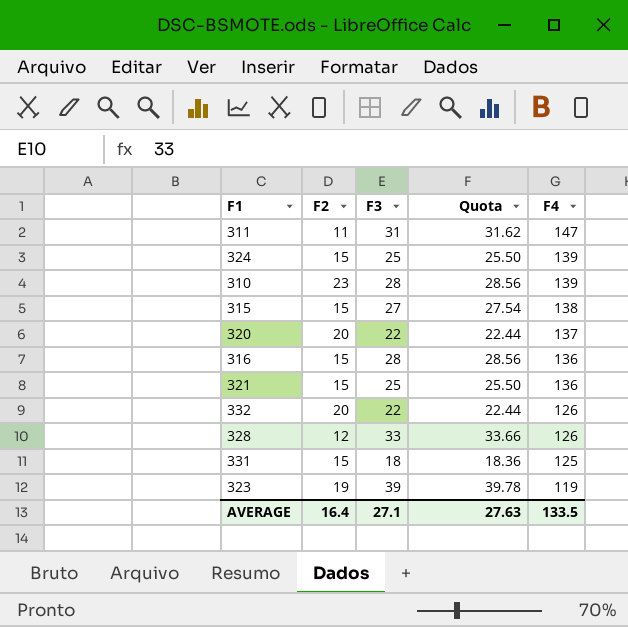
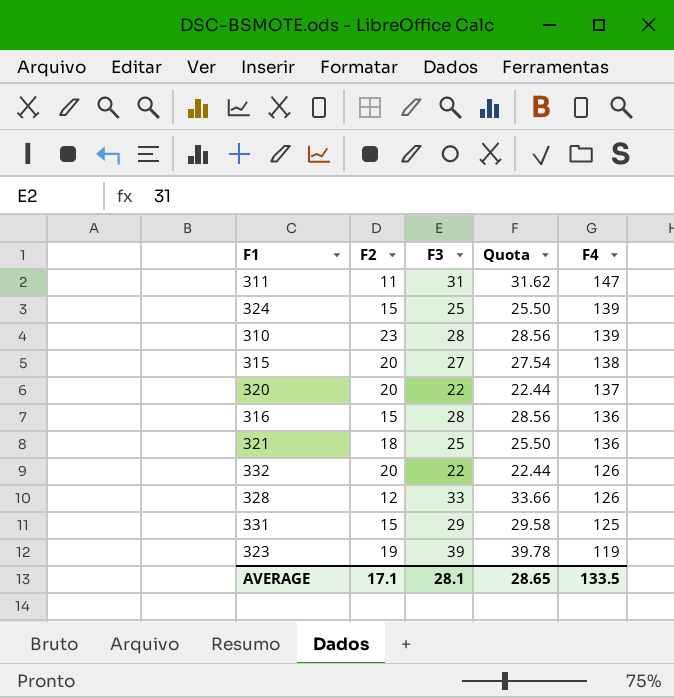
315 | F2: 15 -> 20
321 | F2: 15 -> 18
331 | F3: 18 -> 29
331 | Quota: 18.36 -> 29.58
AVERAGE | F2: 16.4 -> 17.1
AVERAGE | F3: 27.1 -> 28.1
AVERAGE | Quota: 27.63 -> 28.65

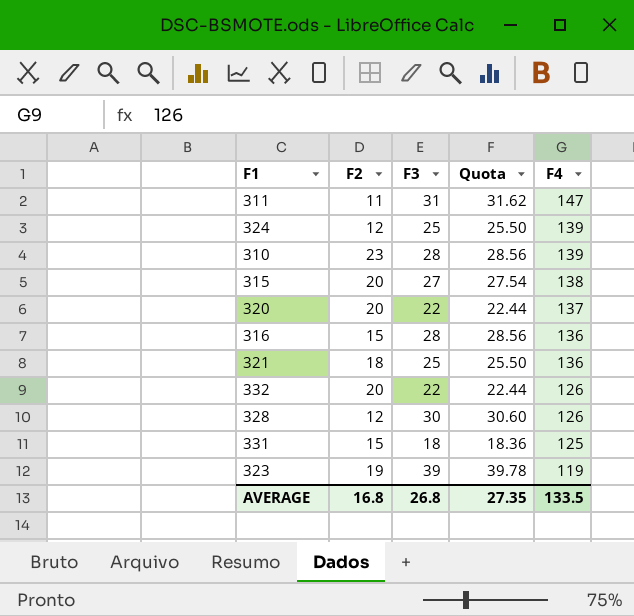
324 | F2: 15 -> 12
328 | F3: 33 -> 30
328 | Quota: 33.66 -> 30.60
331 | F3: 29 -> 18
331 | Quota: 29.58 -> 18.36
AVERAGE | F2: 17.1 -> 16.8
AVERAGE | F3: 28.1 -> 26.8
AVERAGE | Quota: 28.65 -> 27.35

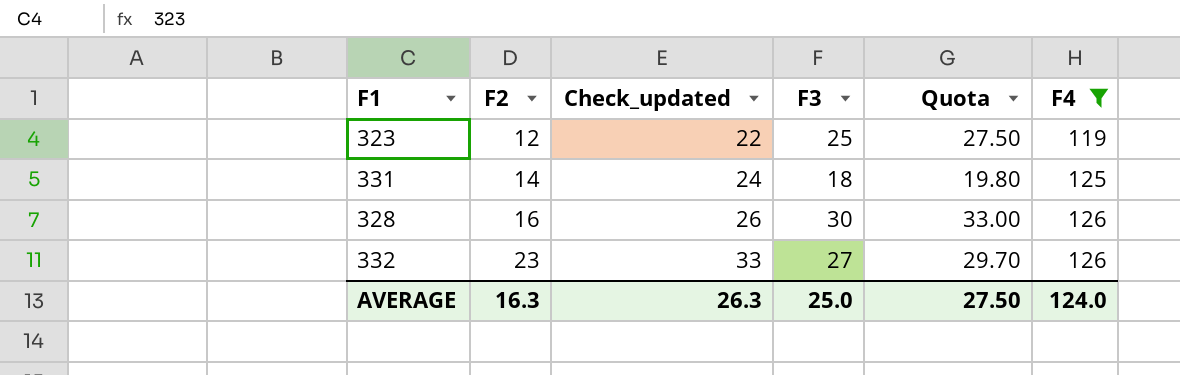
filter: none -> F4 <= 126
row order: F4 descending -> F2 ascending
column Check_updated | formula: none -> [F2] + 10
column Quota | formula: [F3] * 1.02 -> [F3] * 1.1
323 | F2: 19 -> 12
323 | F3: 39 -> 25
331 | F2: 15 -> 14
328 | F2: 12 -> 16
332 | F2: 20 -> 23
332 | F3: 22 -> 27
AVERAGE | F2: 16.8 -> 16.3
AVERAGE | F3: 26.8 -> 25.0
AVERAGE | Quota: 27.35 -> 27.50
AVERAGE | F4: 133.5 -> 124.0

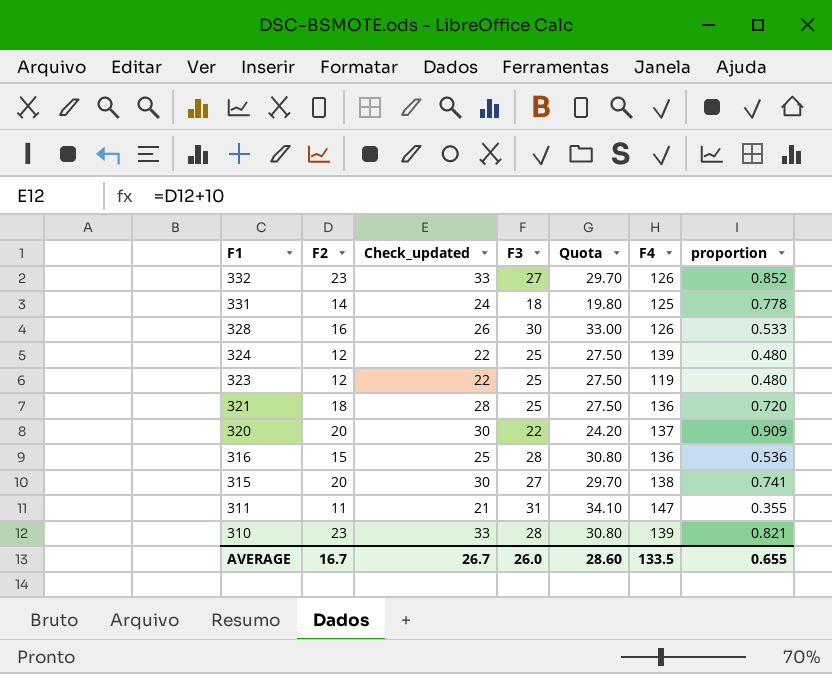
filter: F4 <= 126 -> none
row order: F2 ascending -> F1 descending
column proportion | formula: none -> [F2] / [F3]
AVERAGE | F2: 16.3 -> 16.7
AVERAGE | Check_updated: 26.3 -> 26.7
AVERAGE | F3: 25.0 -> 26.0
AVERAGE | Quota: 27.50 -> 28.60
AVERAGE | F4: 124.0 -> 133.5

